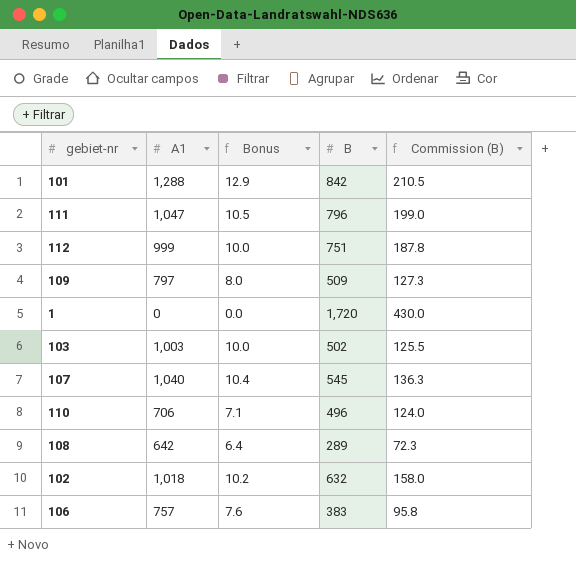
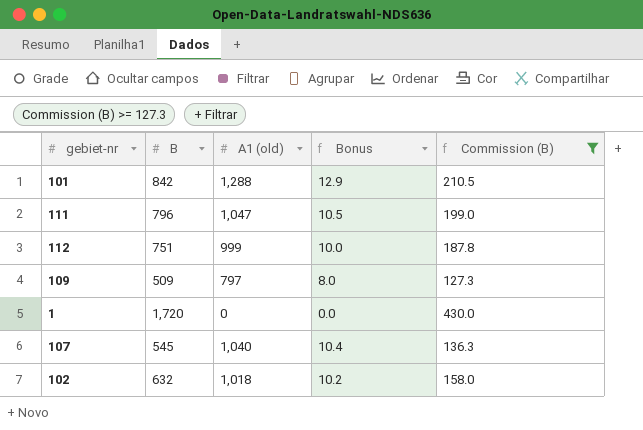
filter: none -> Commission (B) >= 127.3
column B | position: 4 -> 2
column name: A1 -> A1 (old)

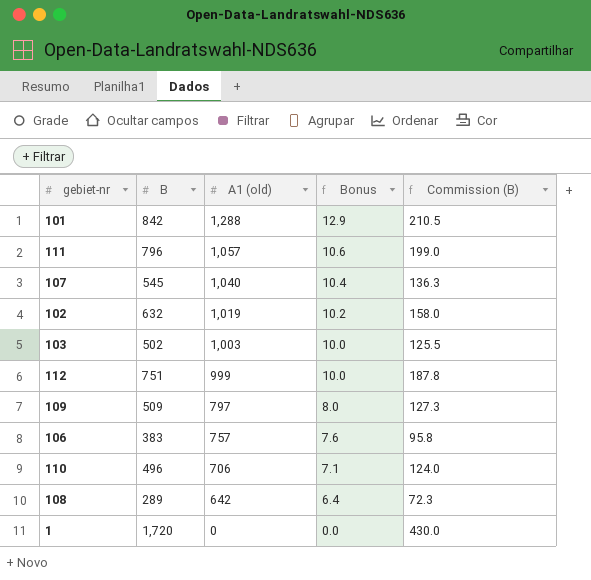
filter: Commission (B) >= 127.3 -> none
row order: none -> A1 (old) descending
111 | A1 (old): 1,047 -> 1,057
111 | Bonus: 10.5 -> 10.6
102 | A1 (old): 1,018 -> 1,019

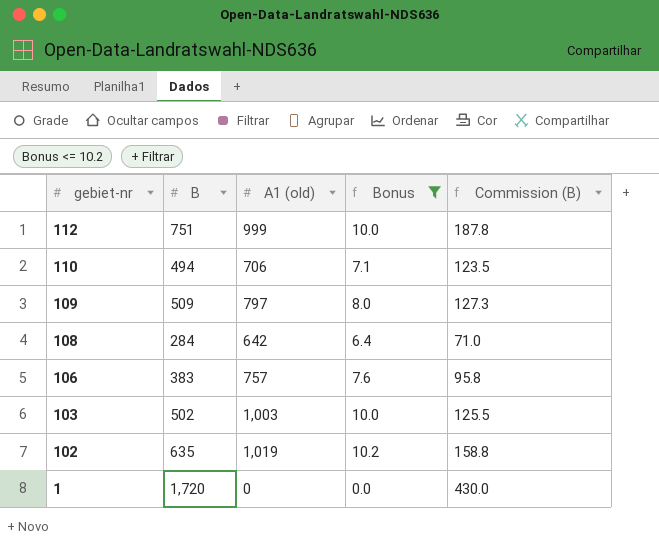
filter: none -> Bonus <= 10.2
row order: A1 (old) descending -> gebiet-nr descending
110 | B: 496 -> 494
110 | Commission (B): 124.0 -> 123.5
108 | B: 289 -> 284
108 | Commission (B): 72.3 -> 71.0
102 | B: 632 -> 635
102 | Commission (B): 158.0 -> 158.8

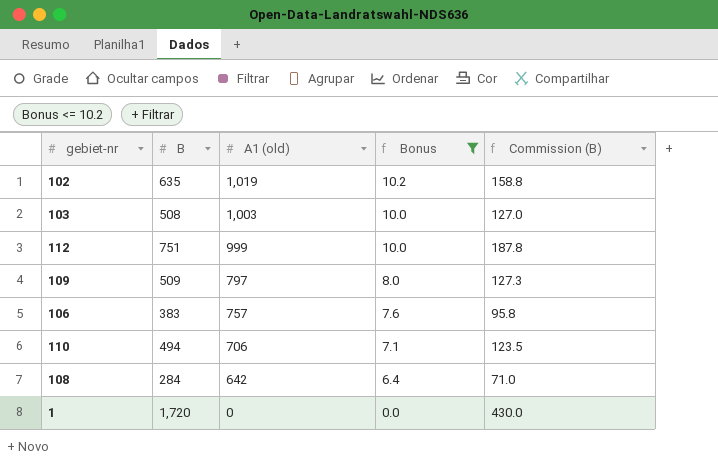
row order: gebiet-nr descending -> A1 (old) descending
103 | B: 502 -> 508
103 | Commission (B): 125.5 -> 127.0

